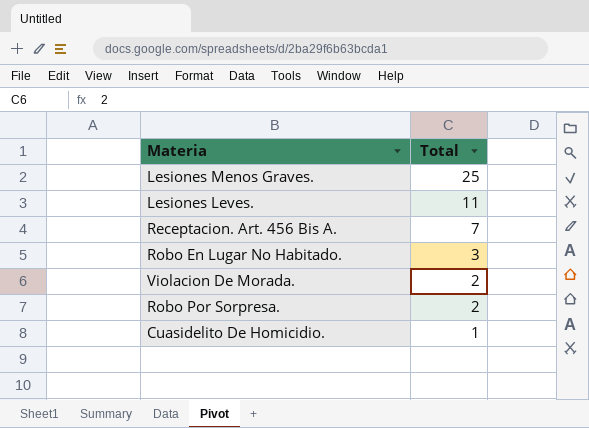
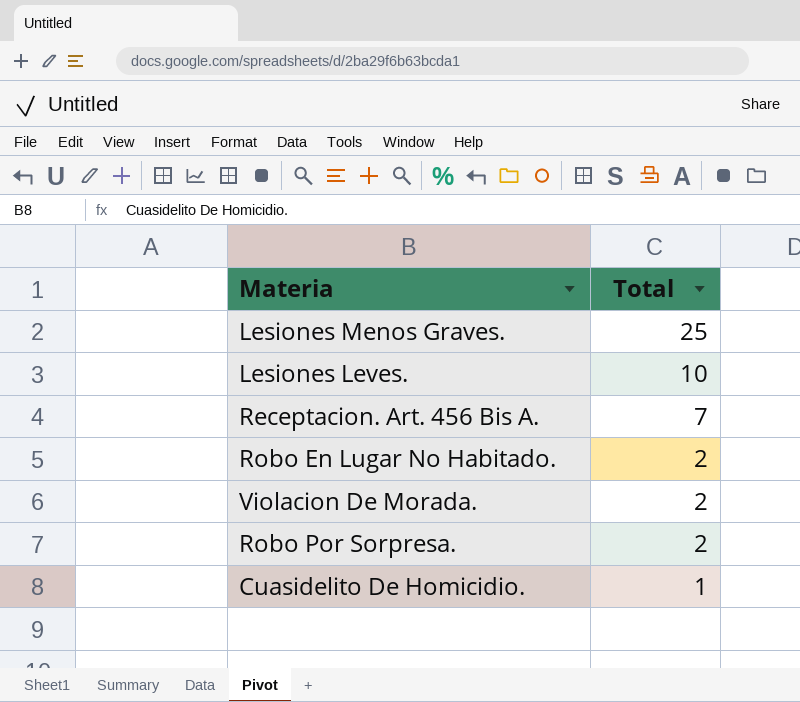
Lesiones Leves. | Total: 11 -> 10
Robo En Lugar No Habitado. | Total: 3 -> 2

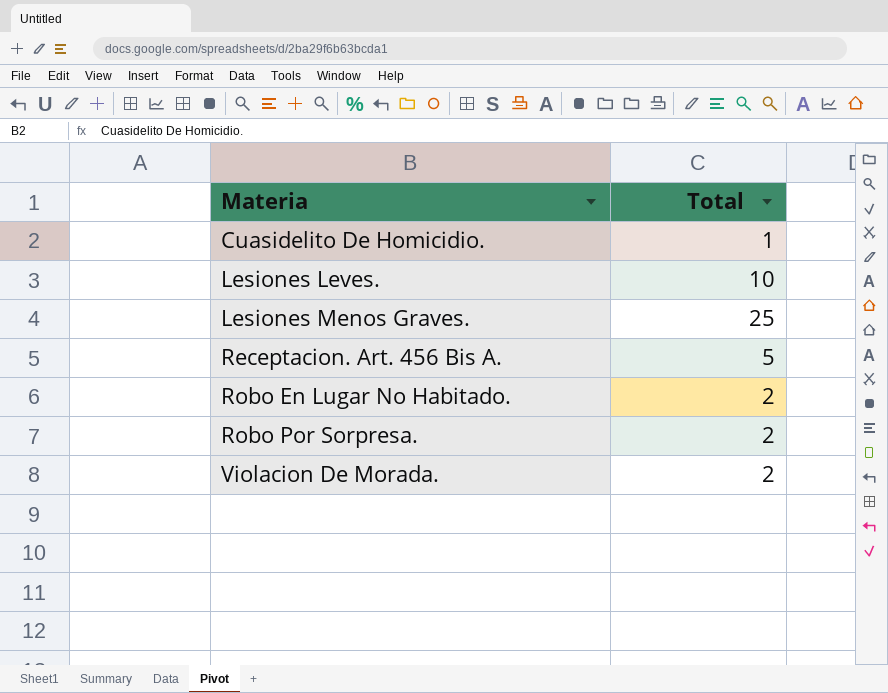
row order: Total descending -> Materia ascending
Receptacion. Art. 456 Bis A. | Total: 7 -> 5

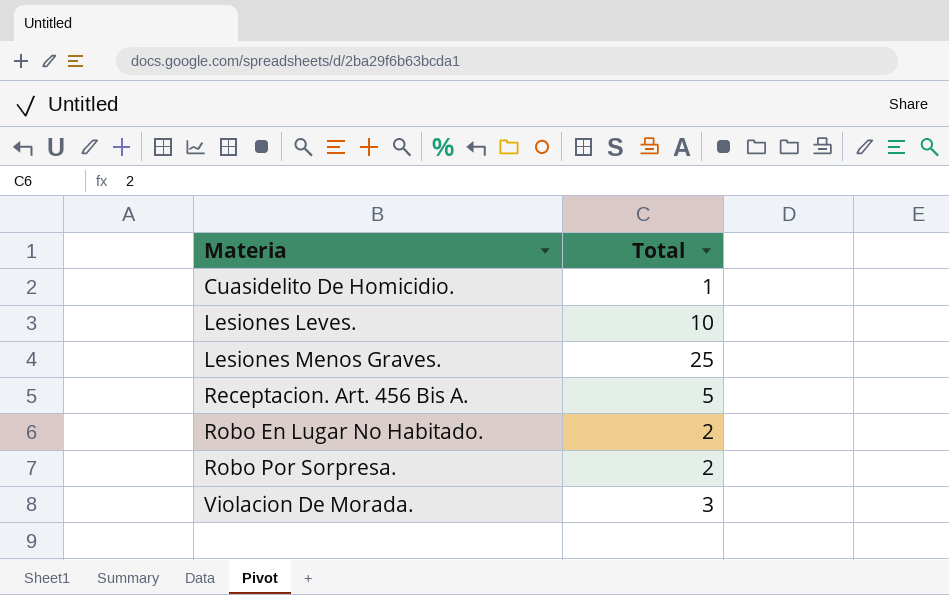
Violacion De Morada. | Total: 2 -> 3

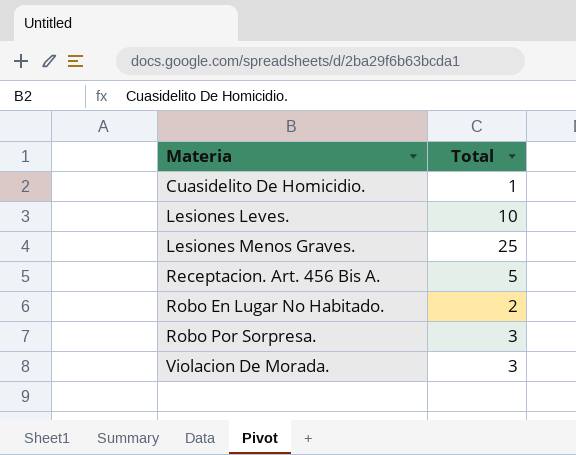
Robo Por Sorpresa. | Total: 2 -> 3

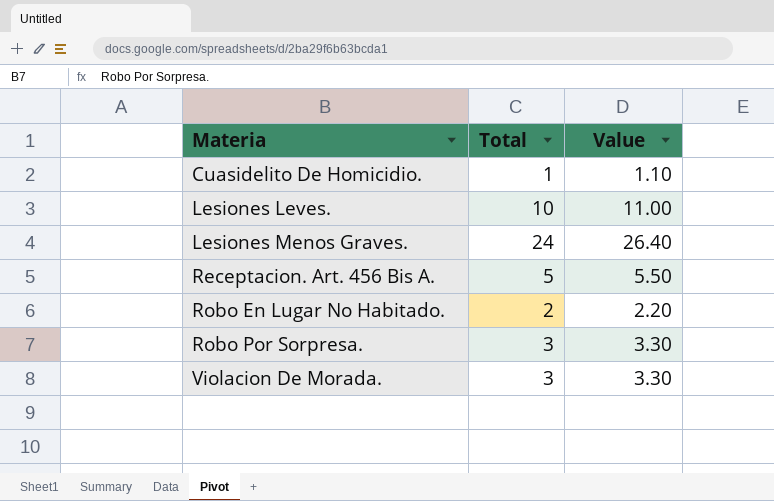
column Value | formula: none -> [Total] * 1.1
Lesiones Menos Graves. | Total: 25 -> 24

